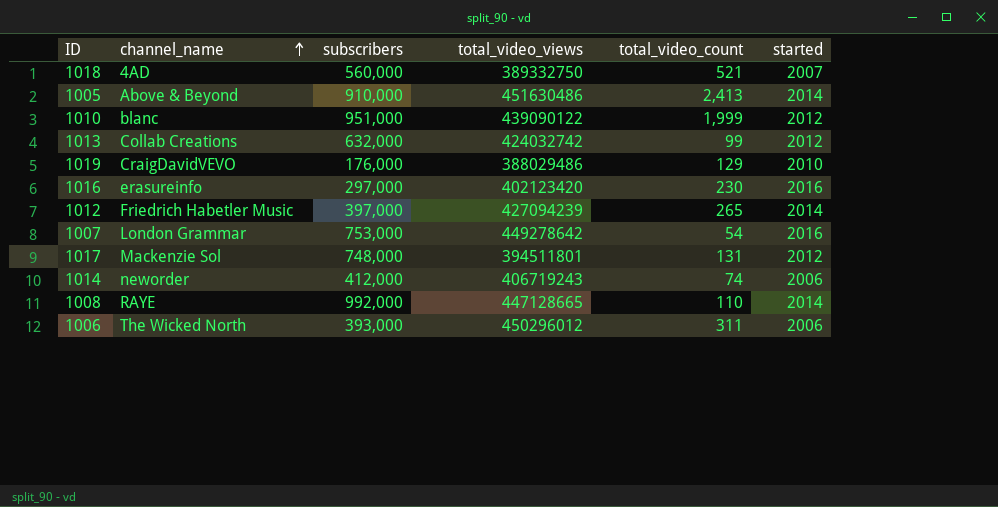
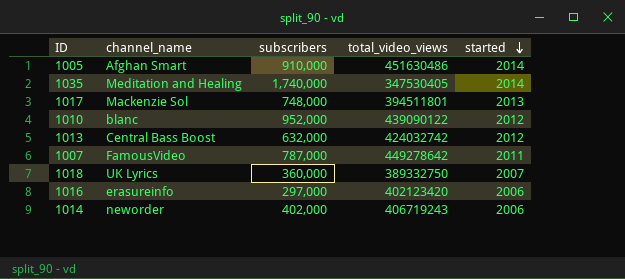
row order: channel_name ascending -> started descending
column total_video_count | position: 5 -> none
row 1019: CraigDavidVEVO | 176,000 | 388029486 | 129 | 2010 -> none
row 1012: Friedrich Habetler Music | 397,000 | 427094239 | 265 | 2014 -> none
row 1008: RAYE | 992,000 | 447128665 | 110 | 2014 -> none
row 1006: The Wicked North | 393,000 | 450296012 | 311 | 2006 -> none
1005 | channel_name: Above & Beyond -> Afghan Smart
row 1035: none -> Meditation and Healing | 1,740,000 | 347530405 | 2014
1017 | started: 2012 -> 2013
1010 | subscribers: 951,000 -> 952,000
1013 | channel_name: Collab Creations -> Central Bass Boost
1007 | channel_name: London Grammar -> FamousVideo
1007 | subscribers: 753,000 -> 787,000
1007 | started: 2016 -> 2011
1018 | channel_name: 4AD -> UK Lyrics
1018 | subscribers: 560,000 -> 360,000
1016 | started: 2016 -> 2006
1014 | subscribers: 412,000 -> 402,000

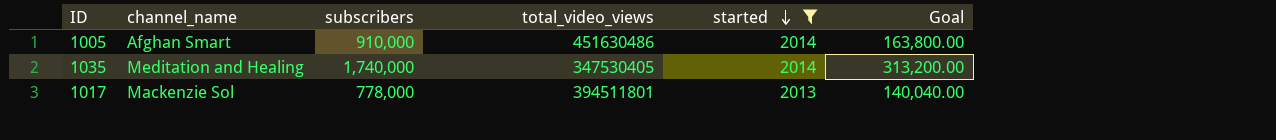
filter: none -> started >= 2013
column Goal | formula: none -> [subscribers] * 0.18
1017 | subscribers: 748,000 -> 778,000

